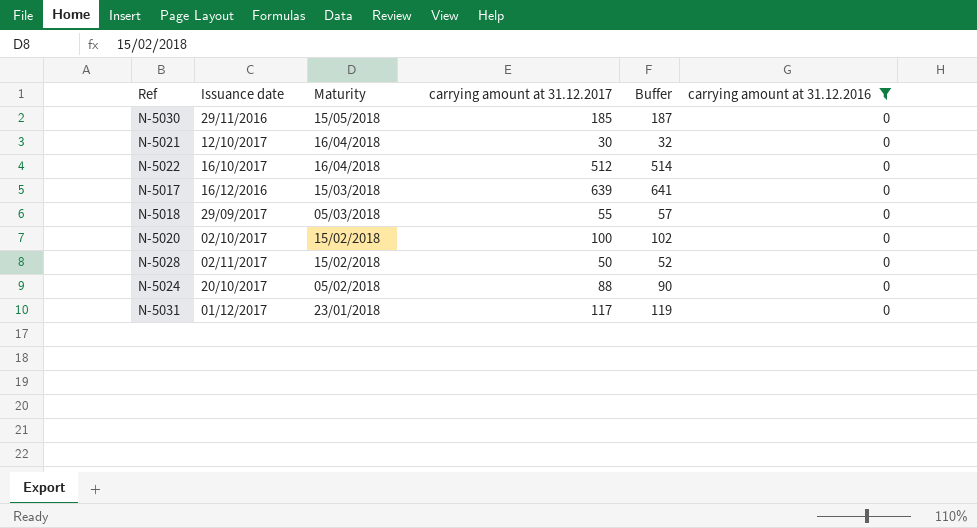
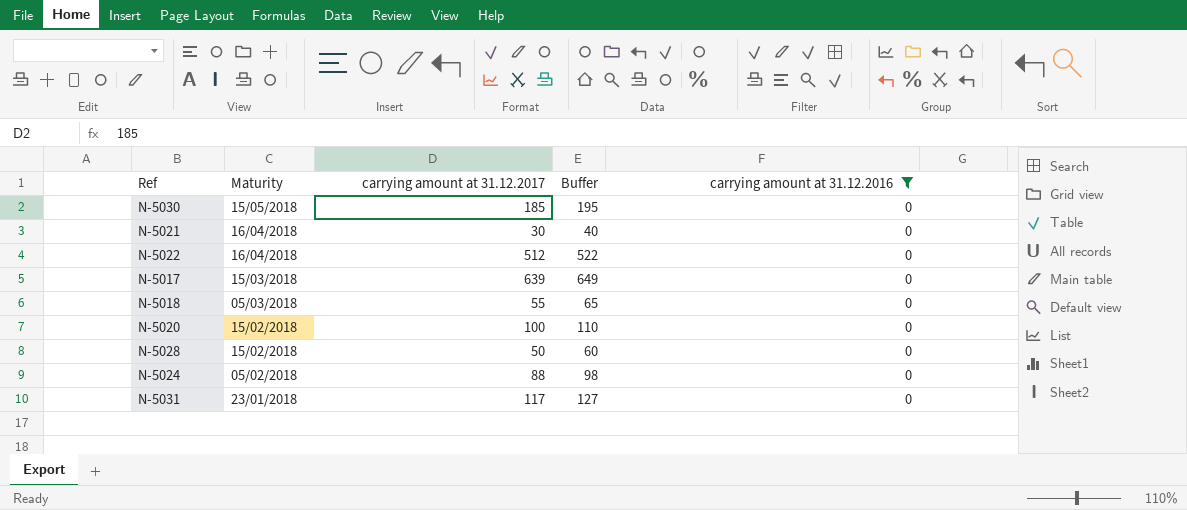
column Issuance date | position: 2 -> none
column Buffer | formula: [carrying amount at 31.12.2017] + 2 -> [carrying amount at 31.12.2017] + 10

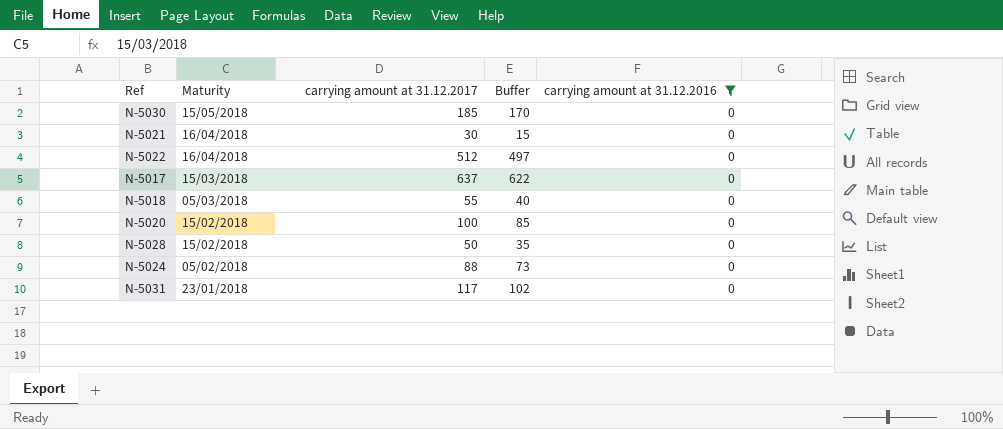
column Buffer | formula: [carrying amount at 31.12.2017] + 10 -> [carrying amount at 31.12.2017] - 15
N-5017 | carrying amount at 31.12.2017: 639 -> 637

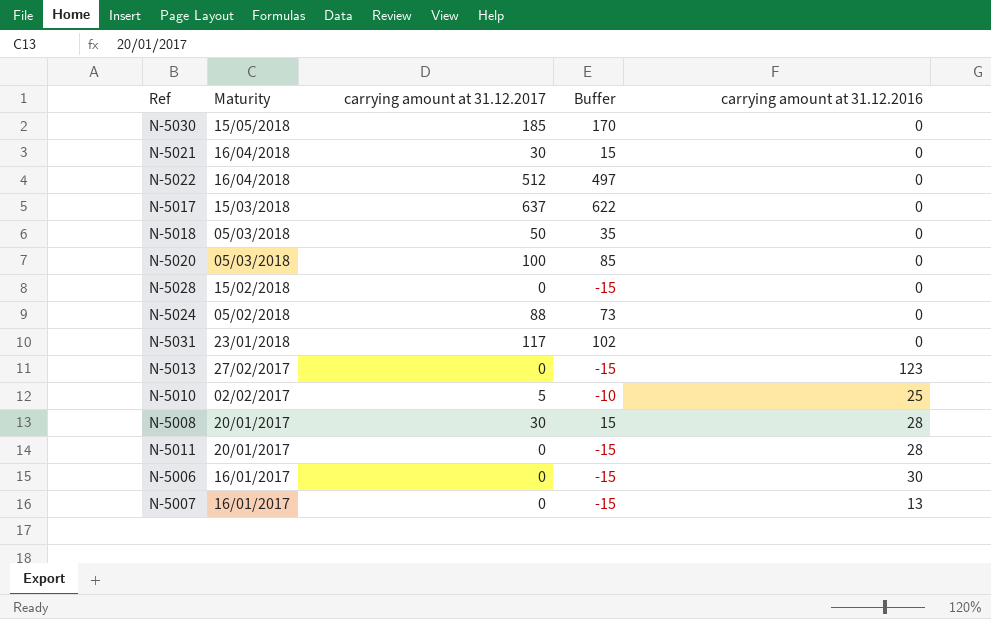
filter: carrying amount at 31.12.2016 = 0 -> none
N-5018 | carrying amount at 31.12.2017: 55 -> 50
N-5018 | Buffer: 40 -> 35
N-5020 | Maturity: 15/02/2018 -> 05/03/2018
N-5028 | carrying amount at 31.12.2017: 50 -> 0
N-5028 | Buffer: 35 -> -15

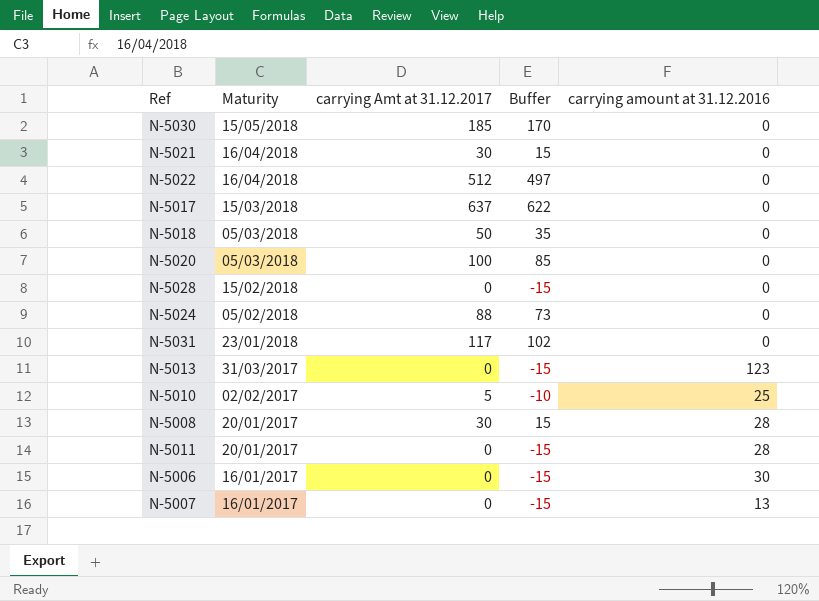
column name: carrying amount at 31.12.2017 -> carrying Amt at 31.12.2017
N-5013 | Maturity: 27/02/2017 -> 31/03/2017

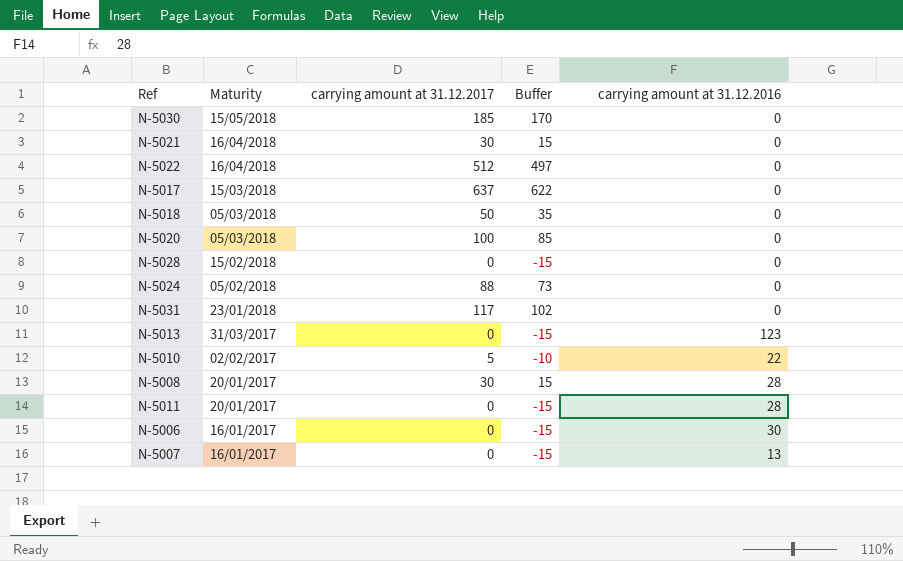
column name: carrying Amt at 31.12.2017 -> carrying amount at 31.12.2017
N-5010 | carrying amount at 31.12.2016: 25 -> 22

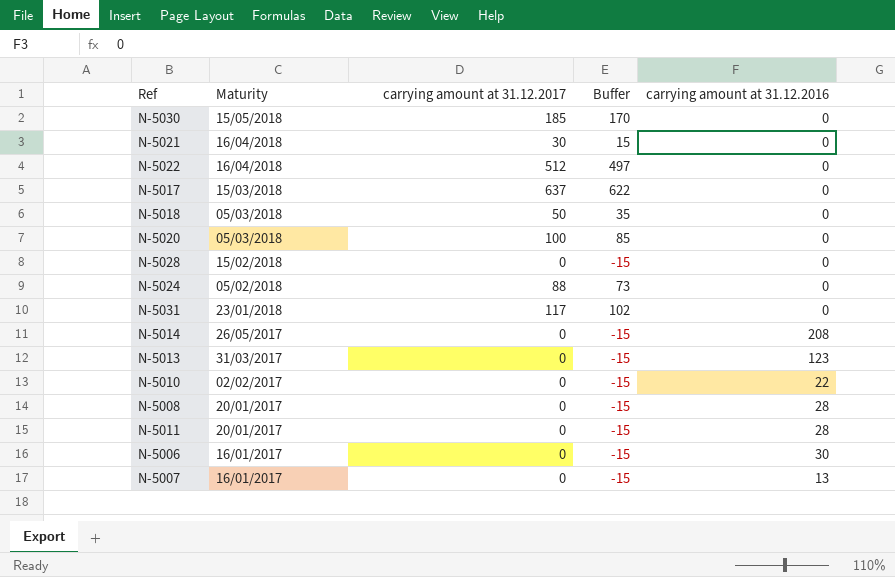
row N-5014: none -> 26/05/2017 | 0 | -15 | 208
N-5010 | carrying amount at 31.12.2017: 5 -> 0
N-5010 | Buffer: -10 -> -15
N-5008 | carrying amount at 31.12.2017: 30 -> 0
N-5008 | Buffer: 15 -> -15

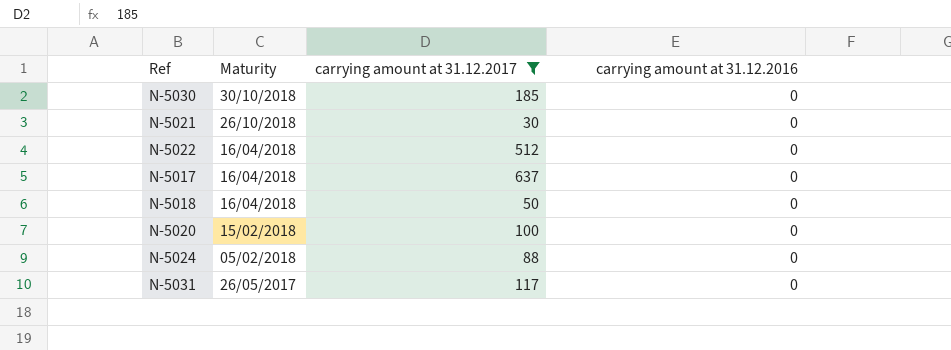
filter: none -> carrying amount at 31.12.2017 != 0
column Buffer | formula: [carrying amount at 31.12.2017] - 15 -> none
N-5030 | Maturity: 15/05/2018 -> 30/10/2018
N-5021 | Maturity: 16/04/2018 -> 26/10/2018
N-5017 | Maturity: 15/03/2018 -> 16/04/2018
N-5018 | Maturity: 05/03/2018 -> 16/04/2018
N-5020 | Maturity: 05/03/2018 -> 15/02/2018
N-5031 | Maturity: 23/01/2018 -> 26/05/2017

